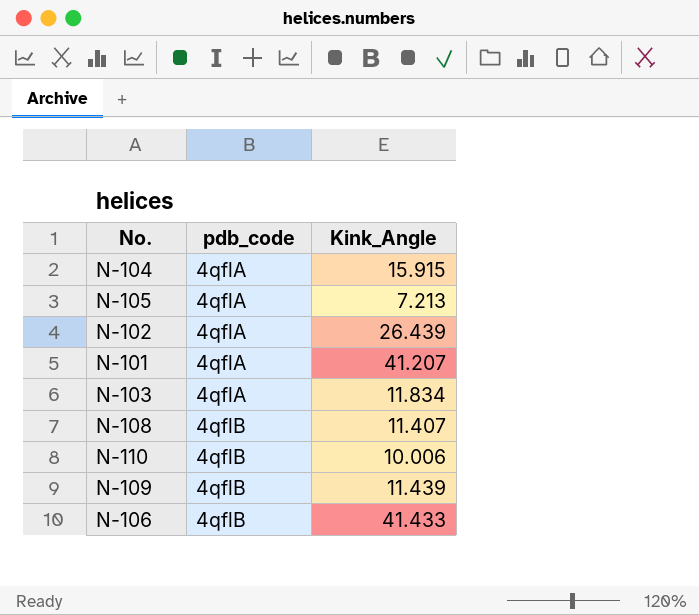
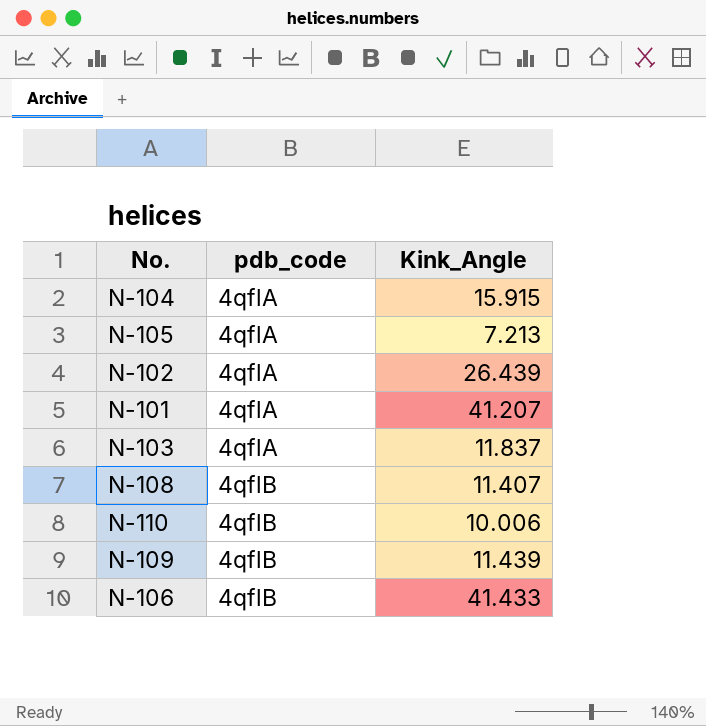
N-103 | Kink_Angle: 11.834 -> 11.837

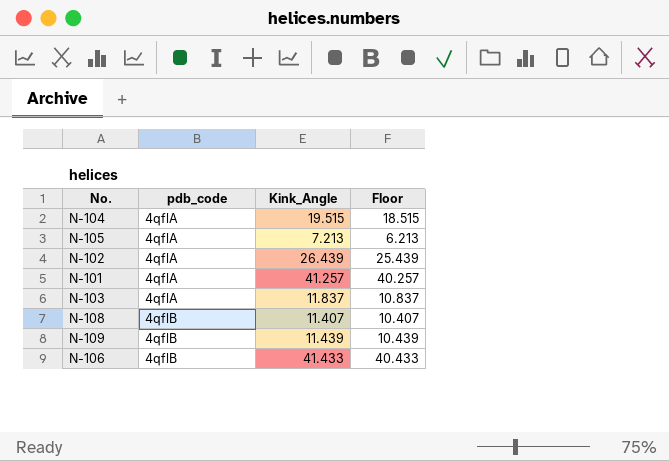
column Floor | formula: none -> [Kink_Angle] - 1
row N-110: 4qflB | 10.006 -> none
N-104 | Kink_Angle: 15.915 -> 19.515
N-101 | Kink_Angle: 41.207 -> 41.257

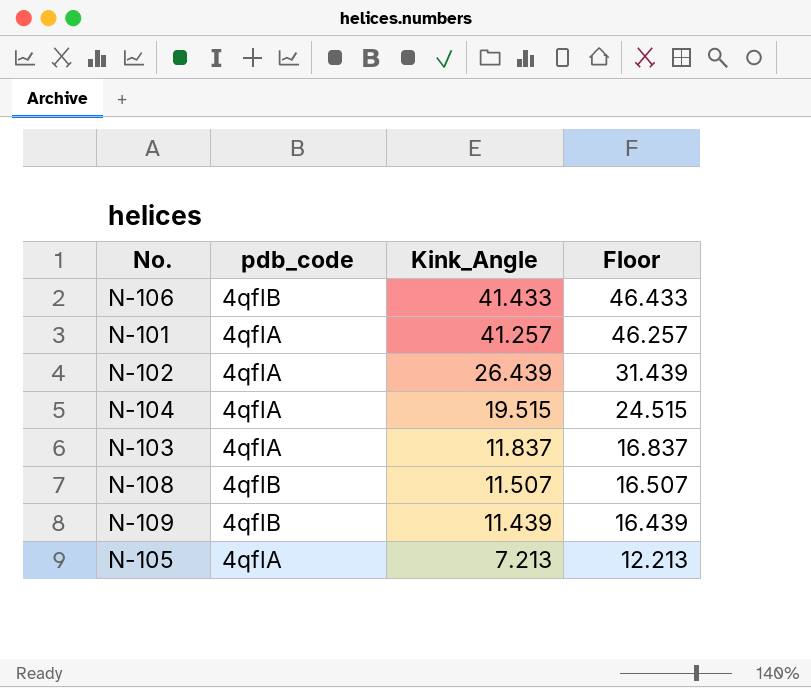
row order: pdb_code ascending -> Kink_Angle descending
column Floor | formula: [Kink_Angle] - 1 -> [Kink_Angle] + 5
N-108 | Kink_Angle: 11.407 -> 11.507

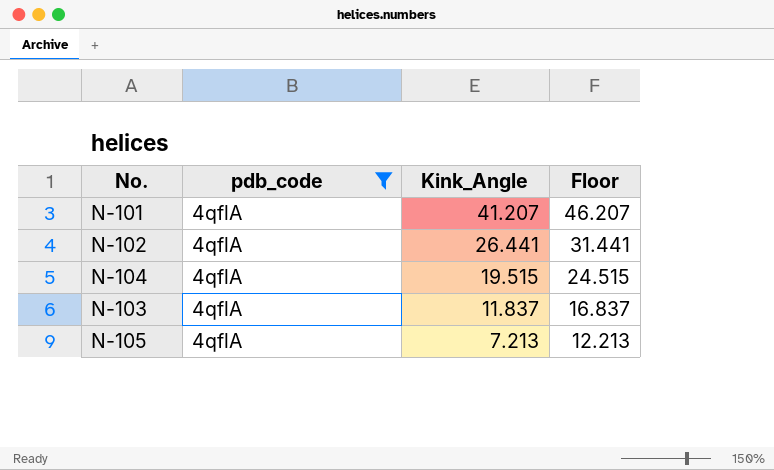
filter: none -> pdb_code = 4qflA
N-101 | Kink_Angle: 41.257 -> 41.207
N-101 | Floor: 46.257 -> 46.207
N-102 | Kink_Angle: 26.439 -> 26.441
N-102 | Floor: 31.439 -> 31.441

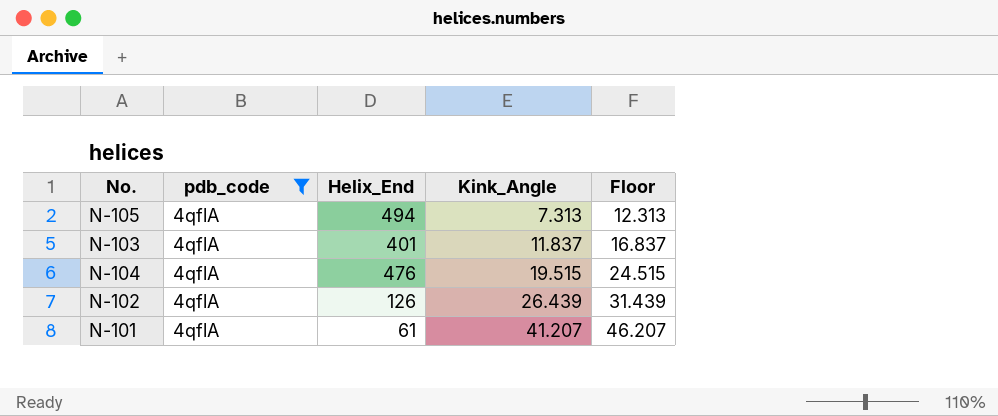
row order: Kink_Angle descending -> Kink_Angle ascending
column Helix_End | position: none -> 3
N-105 | Kink_Angle: 7.213 -> 7.313
N-105 | Floor: 12.213 -> 12.313
N-102 | Kink_Angle: 26.441 -> 26.439
N-102 | Floor: 31.441 -> 31.439

